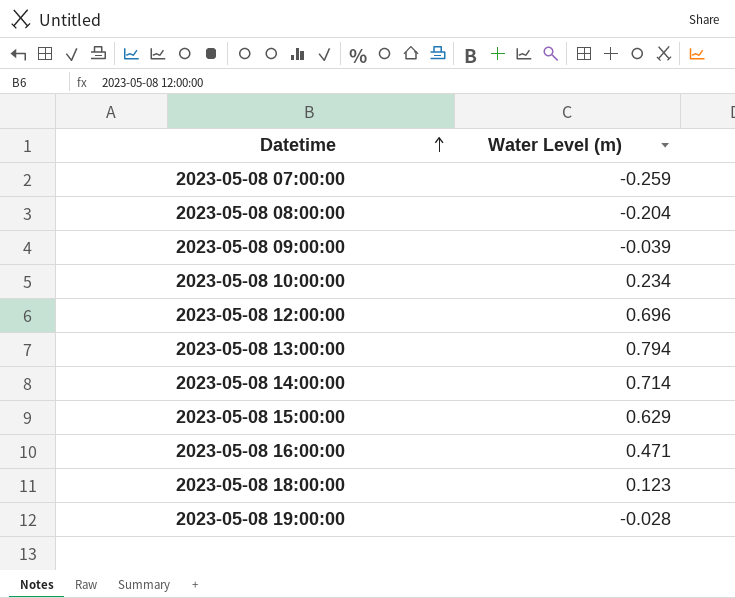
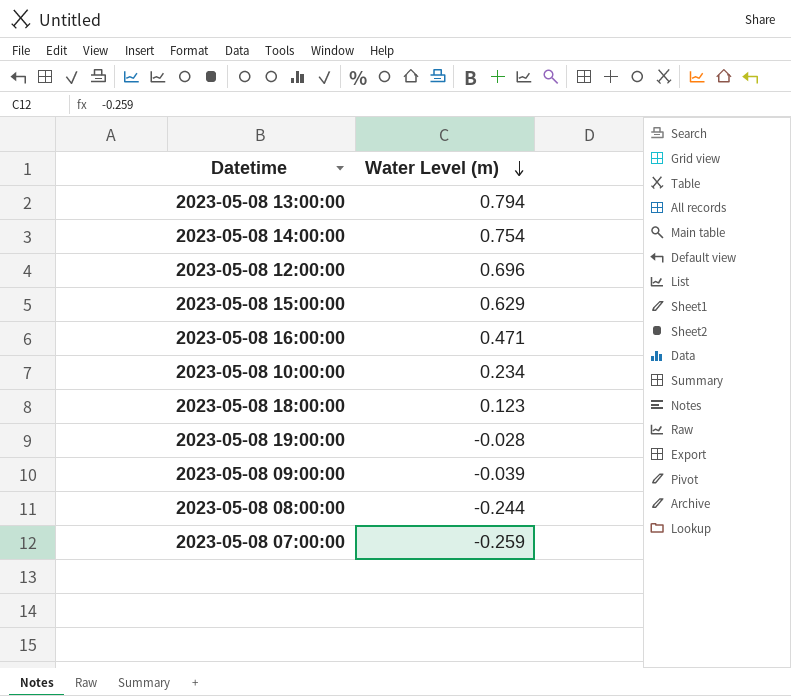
row order: Datetime ascending -> Water Level (m) descending
2023-05-08 14:00:00 | Water Level (m): 0.714 -> 0.754
2023-05-08 08:00:00 | Water Level (m): -0.204 -> -0.244

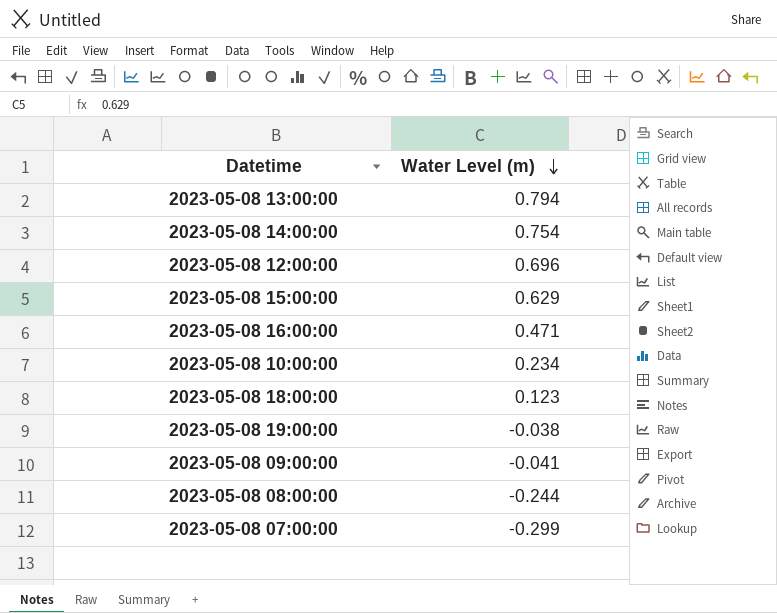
2023-05-08 19:00:00 | Water Level (m): -0.028 -> -0.038
2023-05-08 09:00:00 | Water Level (m): -0.039 -> -0.041
2023-05-08 07:00:00 | Water Level (m): -0.259 -> -0.299

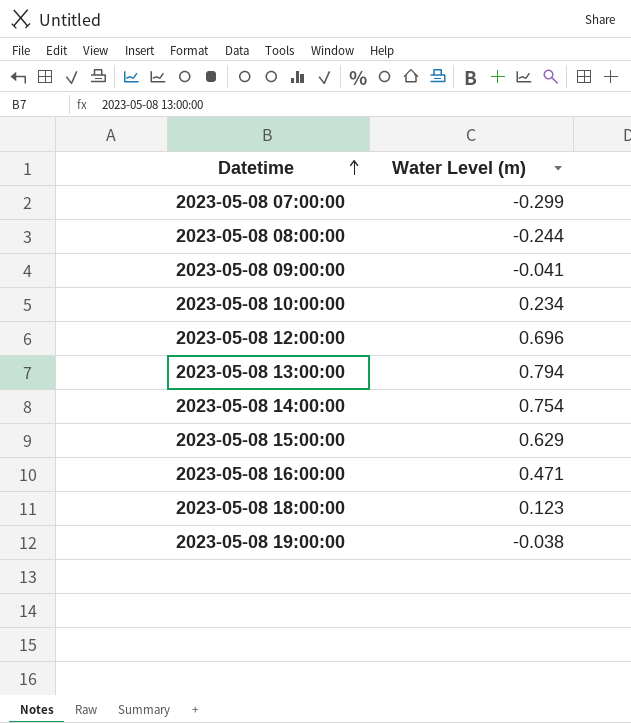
row order: Water Level (m) descending -> Datetime ascending

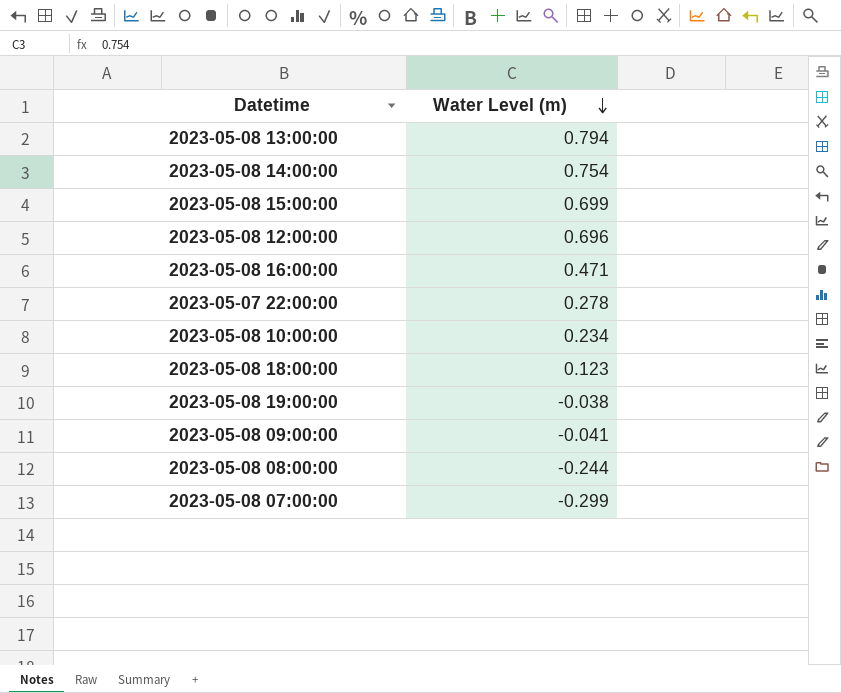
row order: Datetime ascending -> Water Level (m) descending
2023-05-08 15:00:00 | Water Level (m): 0.629 -> 0.699
row 2023-05-07 22:00:00: none -> 0.278

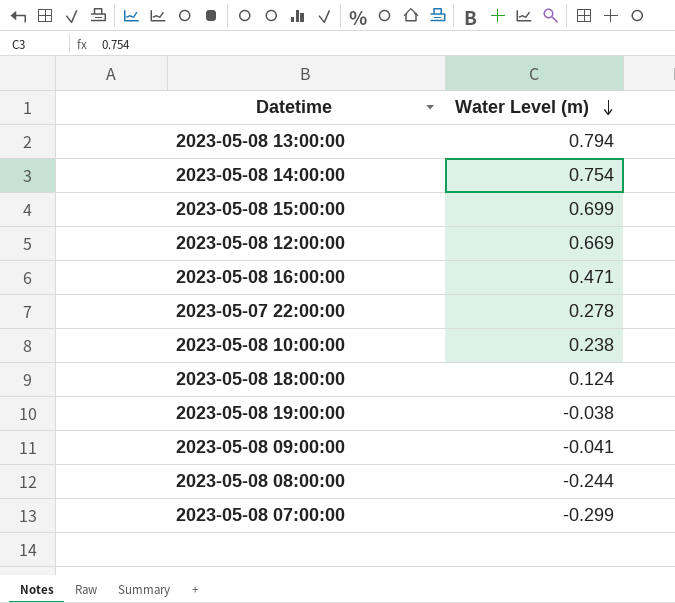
2023-05-08 12:00:00 | Water Level (m): 0.696 -> 0.669
2023-05-08 10:00:00 | Water Level (m): 0.234 -> 0.238
2023-05-08 18:00:00 | Water Level (m): 0.123 -> 0.124

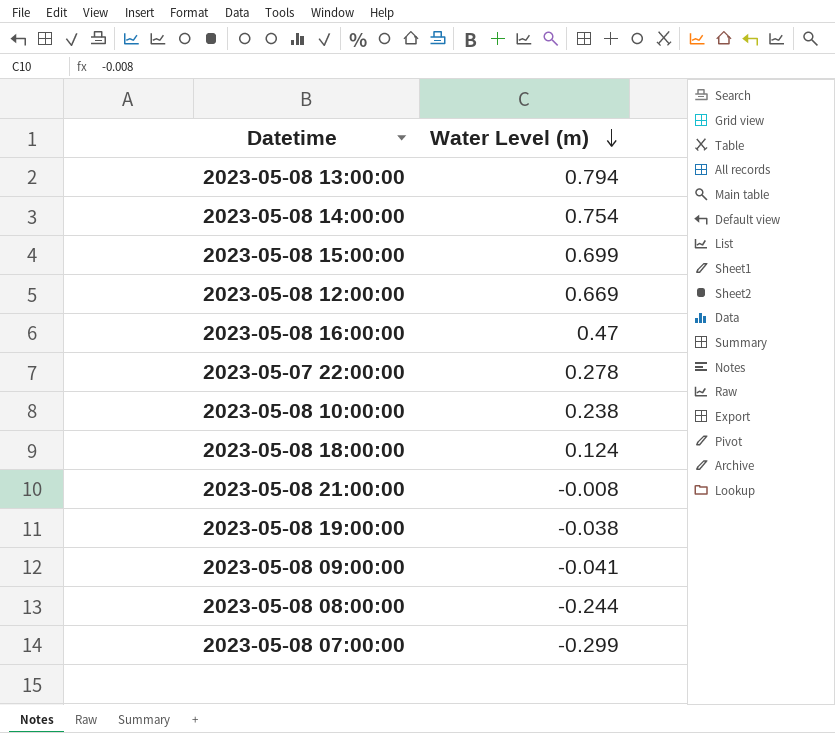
2023-05-08 16:00:00 | Water Level (m): 0.471 -> 0.47
row 2023-05-08 21:00:00: none -> -0.008

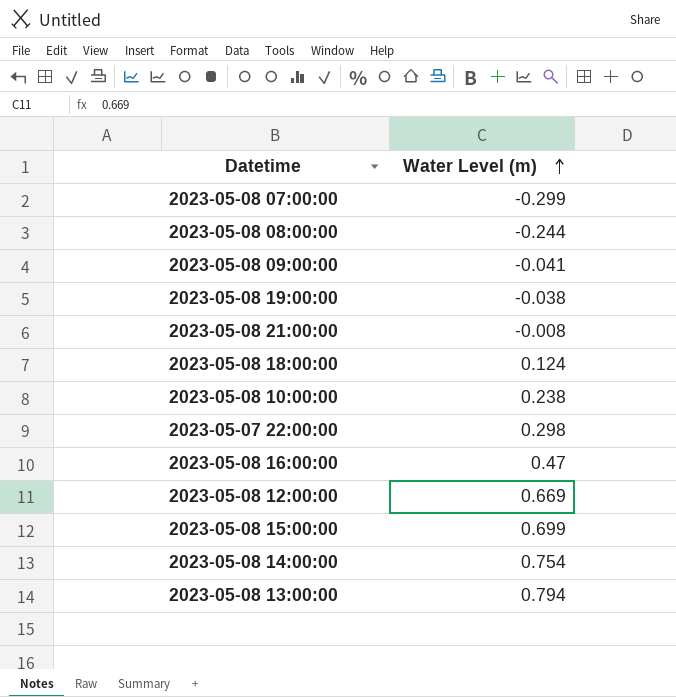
row order: Water Level (m) descending -> Water Level (m) ascending
2023-05-07 22:00:00 | Water Level (m): 0.278 -> 0.298

